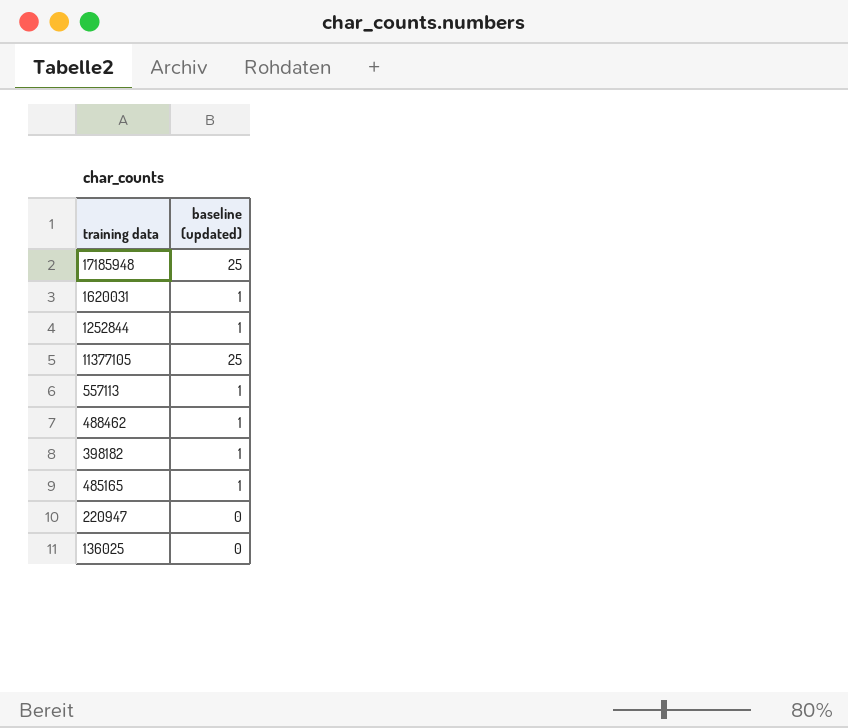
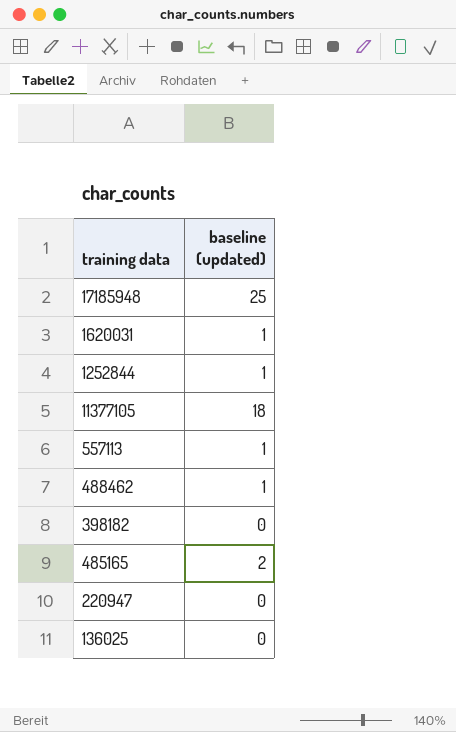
11377105 | baseline (updated): 25 -> 18
398182 | baseline (updated): 1 -> 0
485165 | baseline (updated): 1 -> 2

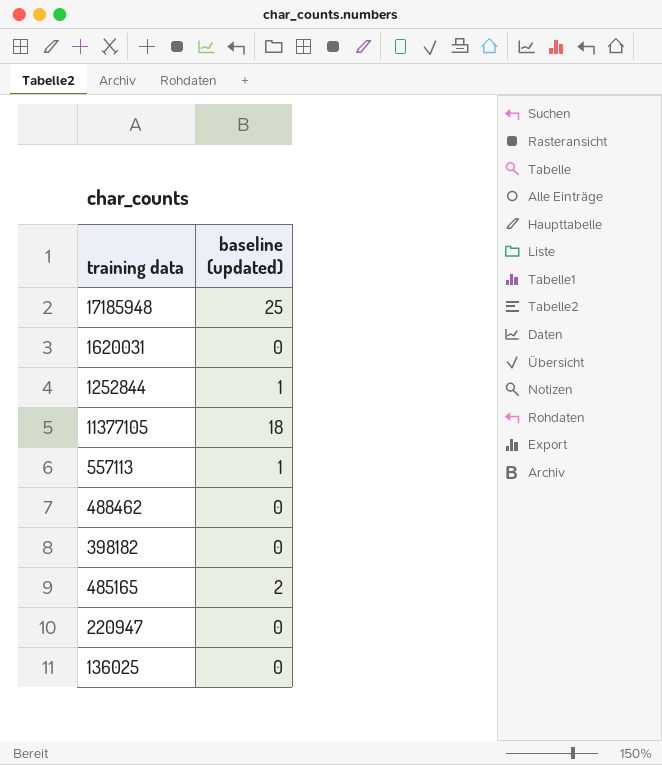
1620031 | baseline (updated): 1 -> 0
488462 | baseline (updated): 1 -> 0

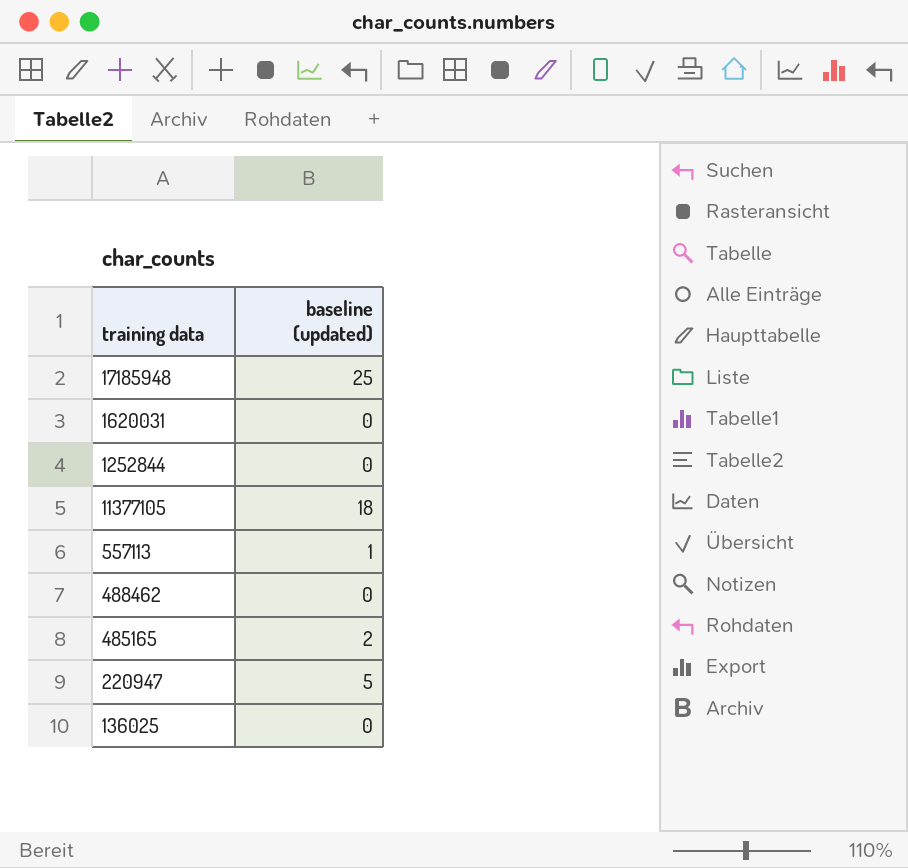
row 398182: 0 -> none
1252844 | baseline (updated): 1 -> 0
220947 | baseline (updated): 0 -> 5

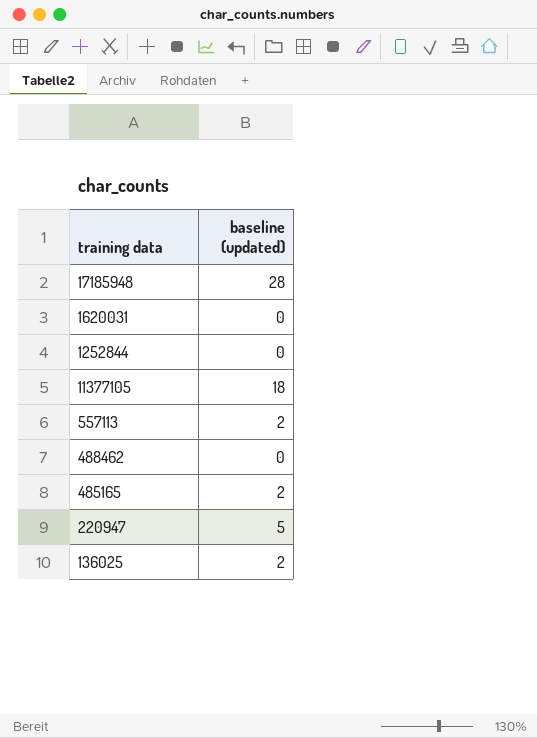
17185948 | baseline (updated): 25 -> 28
557113 | baseline (updated): 1 -> 2
136025 | baseline (updated): 0 -> 2

